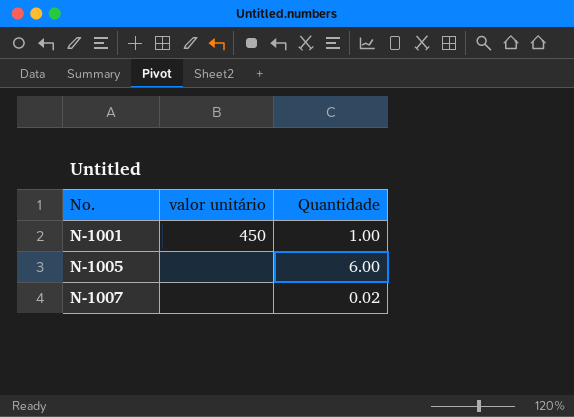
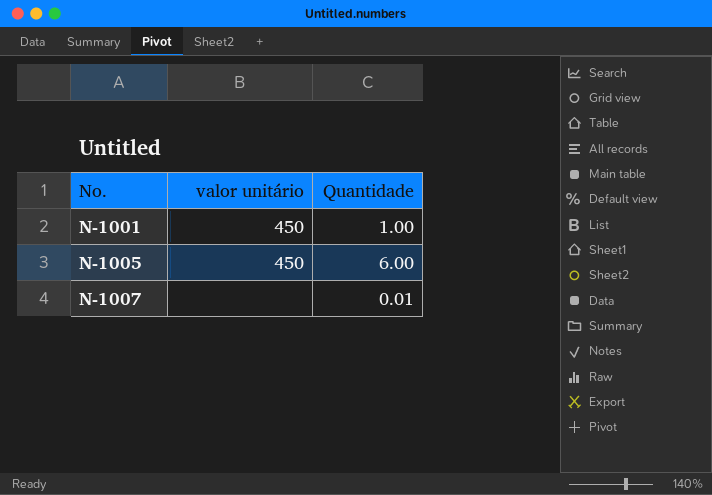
N-1005 | valor unitário: none -> 450
N-1007 | Quantidade: 0.02 -> 0.01

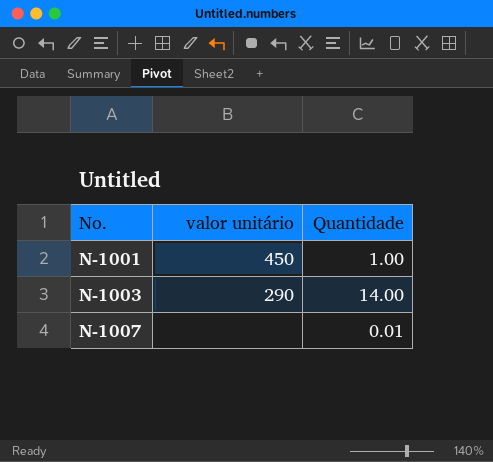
row N-1005: 450 | 6.00 -> none
row N-1003: none -> 290 | 14.00

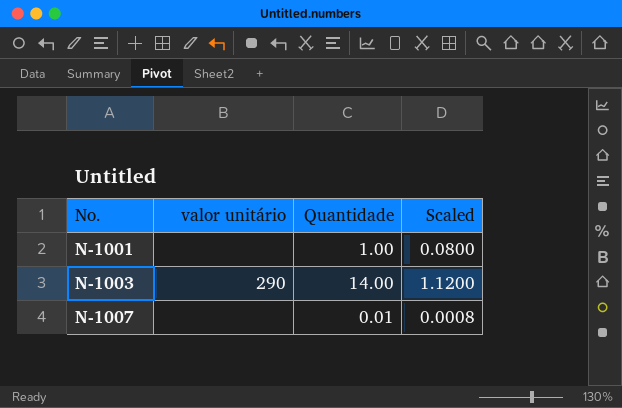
column Scaled | formula: none -> [Quantidade] * 0.08
N-1001 | valor unitário: 450 -> none

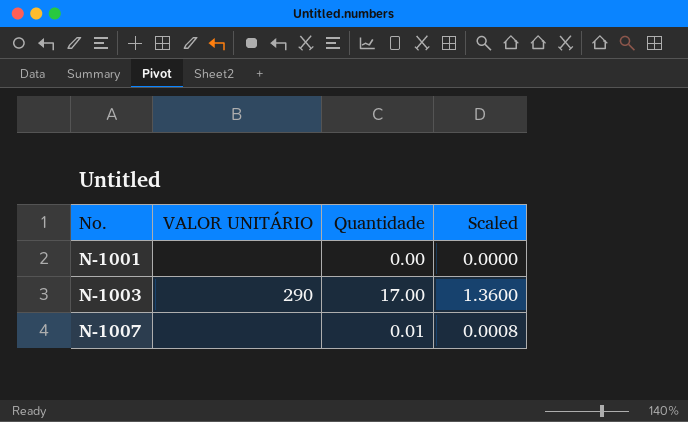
column name: valor unitário -> VALOR UNITÁRIO
N-1001 | Quantidade: 1.00 -> 0.00
N-1001 | Scaled: 0.0800 -> 0.0000
N-1003 | Quantidade: 14.00 -> 17.00
N-1003 | Scaled: 1.1200 -> 1.3600

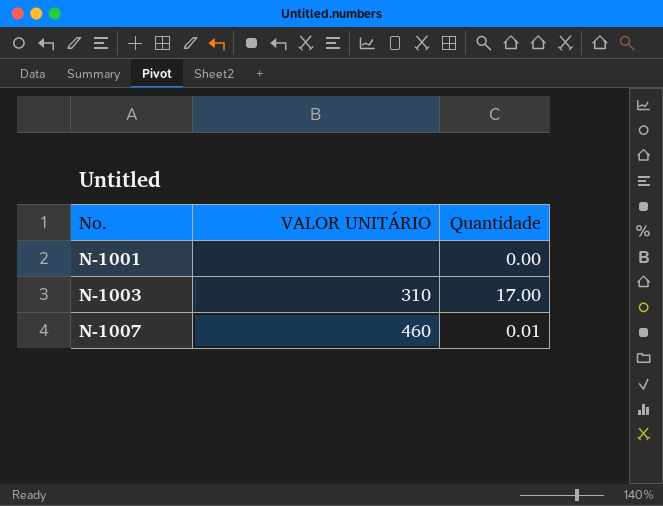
column Scaled | formula: [Quantidade] * 0.08 -> none
N-1003 | VALOR UNITÁRIO: 290 -> 310
N-1007 | VALOR UNITÁRIO: none -> 460

